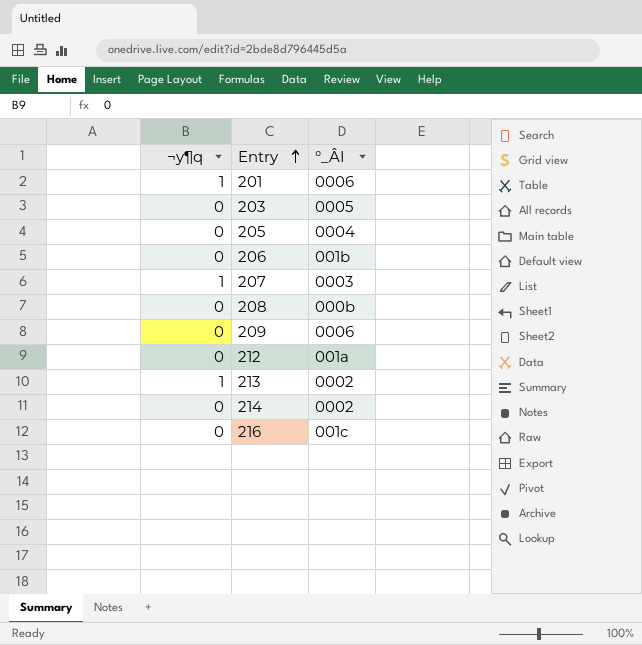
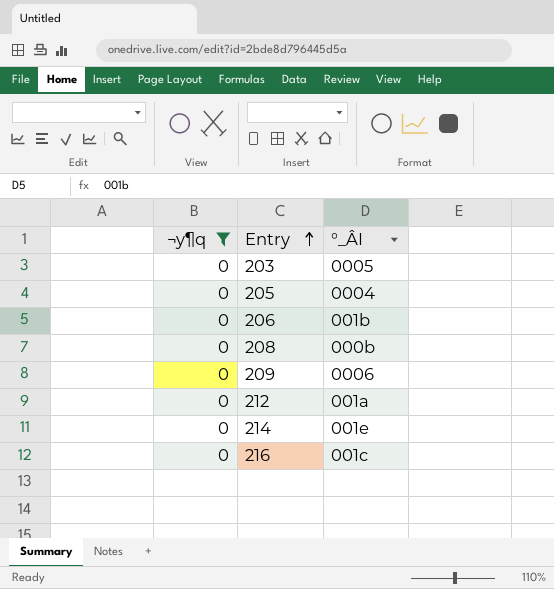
filter: none -> ¬y¶q = 0
214 | °_ÂI: 0002 -> 001e

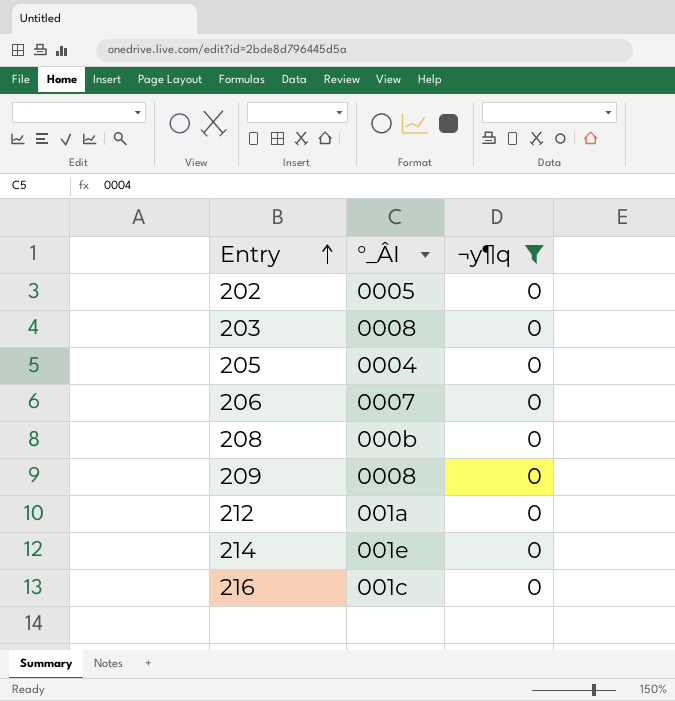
column ¬y¶q | position: 1 -> 3
row 202: none -> 0005 | 0
203 | °_ÂI: 0005 -> 0008
206 | °_ÂI: 001b -> 0007
209 | °_ÂI: 0006 -> 0008

